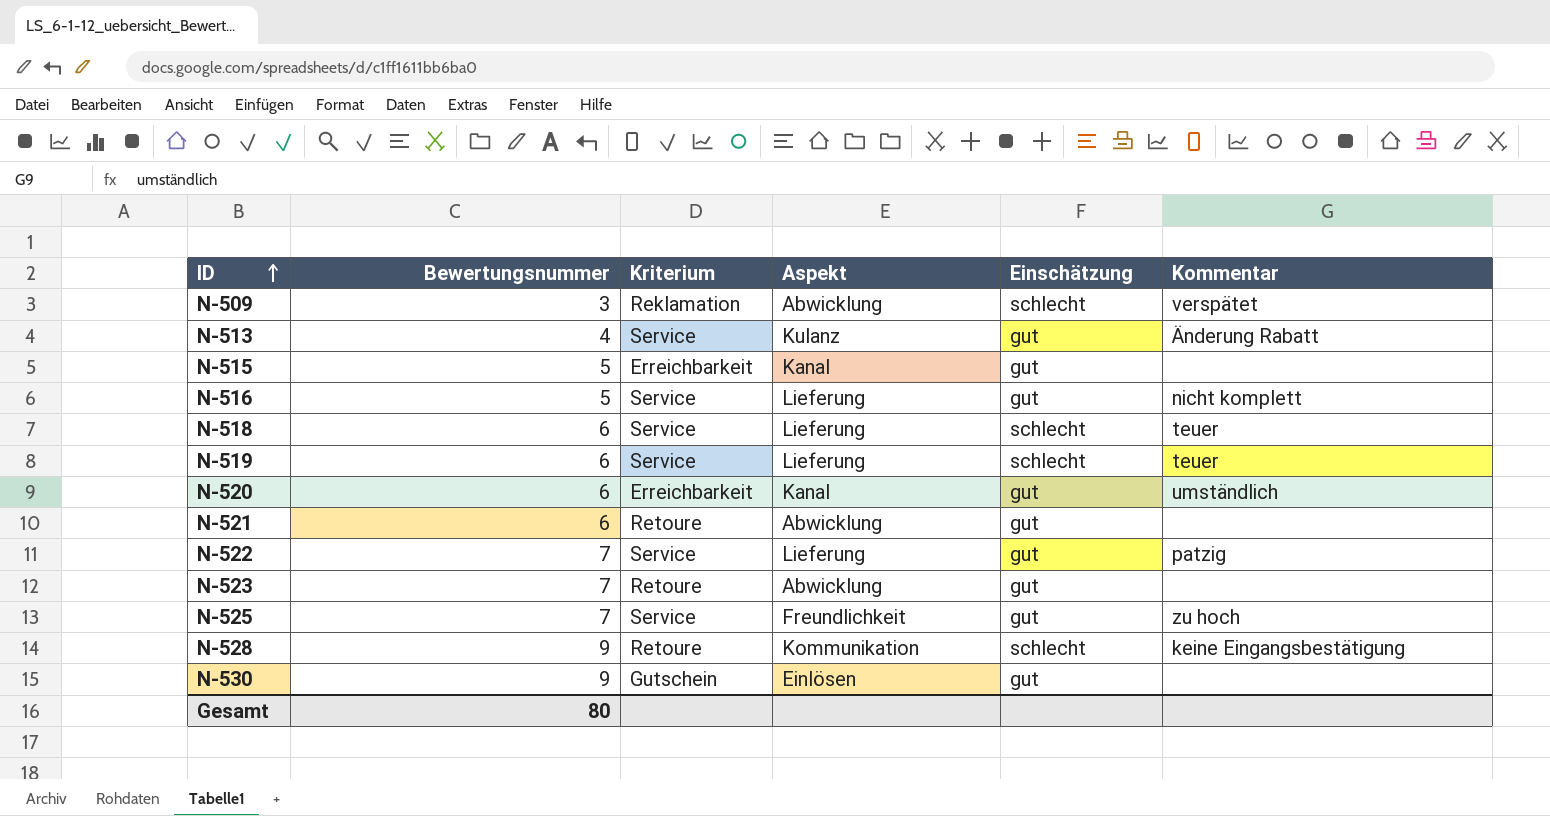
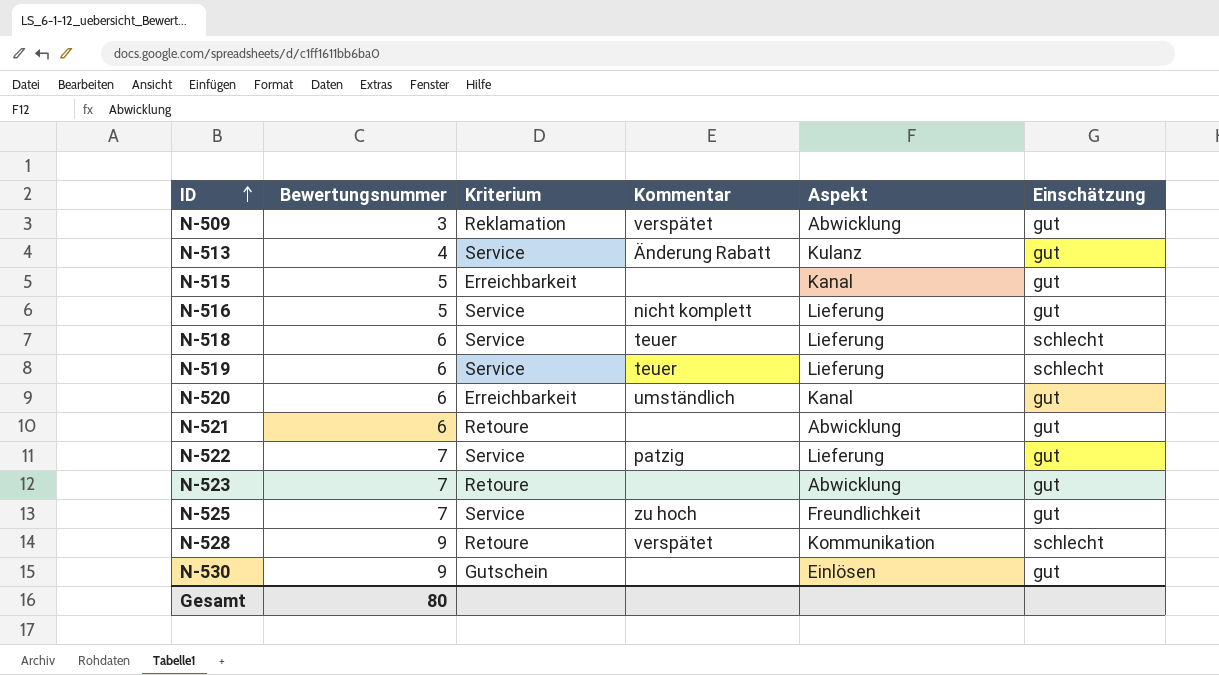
column Kommentar | position: 6 -> 4
N-509 | Einschätzung: schlecht -> gut
N-528 | Kommentar: keine Eingangsbestätigung -> verspätet

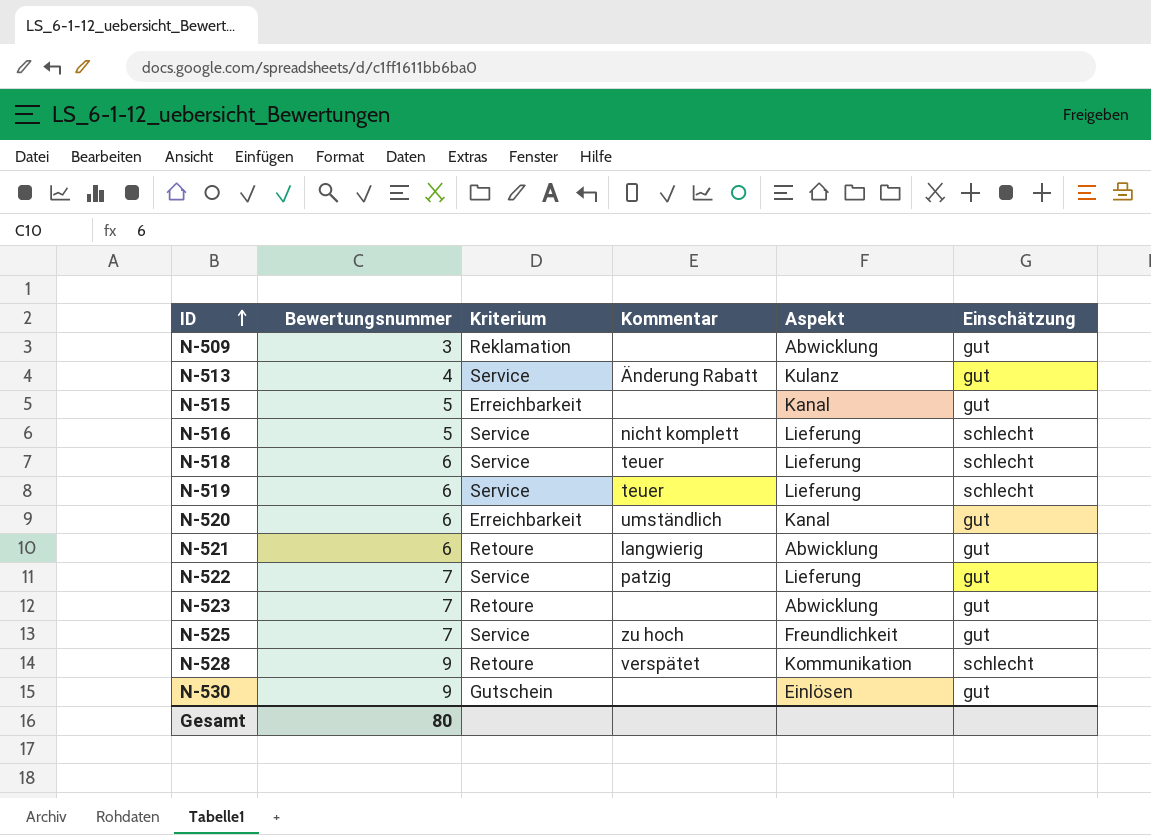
N-509 | Kommentar: verspätet -> none
N-516 | Einschätzung: gut -> schlecht
N-521 | Kommentar: none -> langwierig

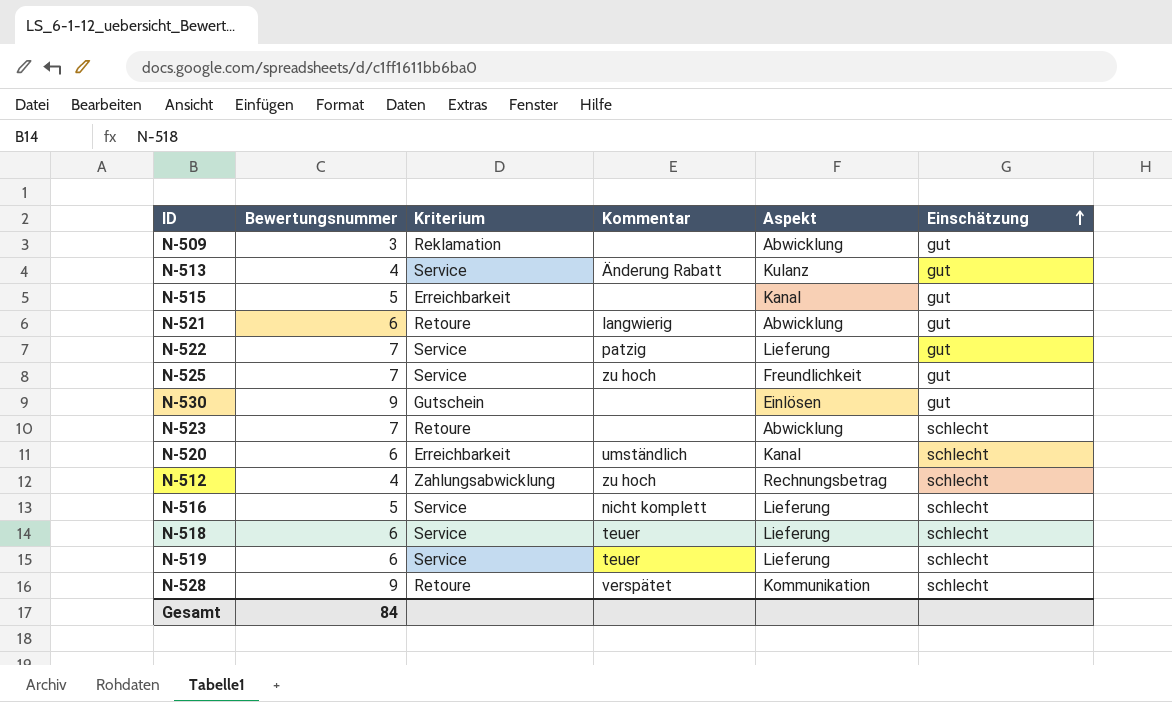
row order: ID ascending -> Einschätzung ascending
N-523 | Einschätzung: gut -> schlecht
N-520 | Einschätzung: gut -> schlecht
row N-512: none -> 4 | Zahlungsabwicklung | zu hoch | Rechnungsbetrag | schlecht
Gesamt | Bewertungsnummer: 80 -> 84

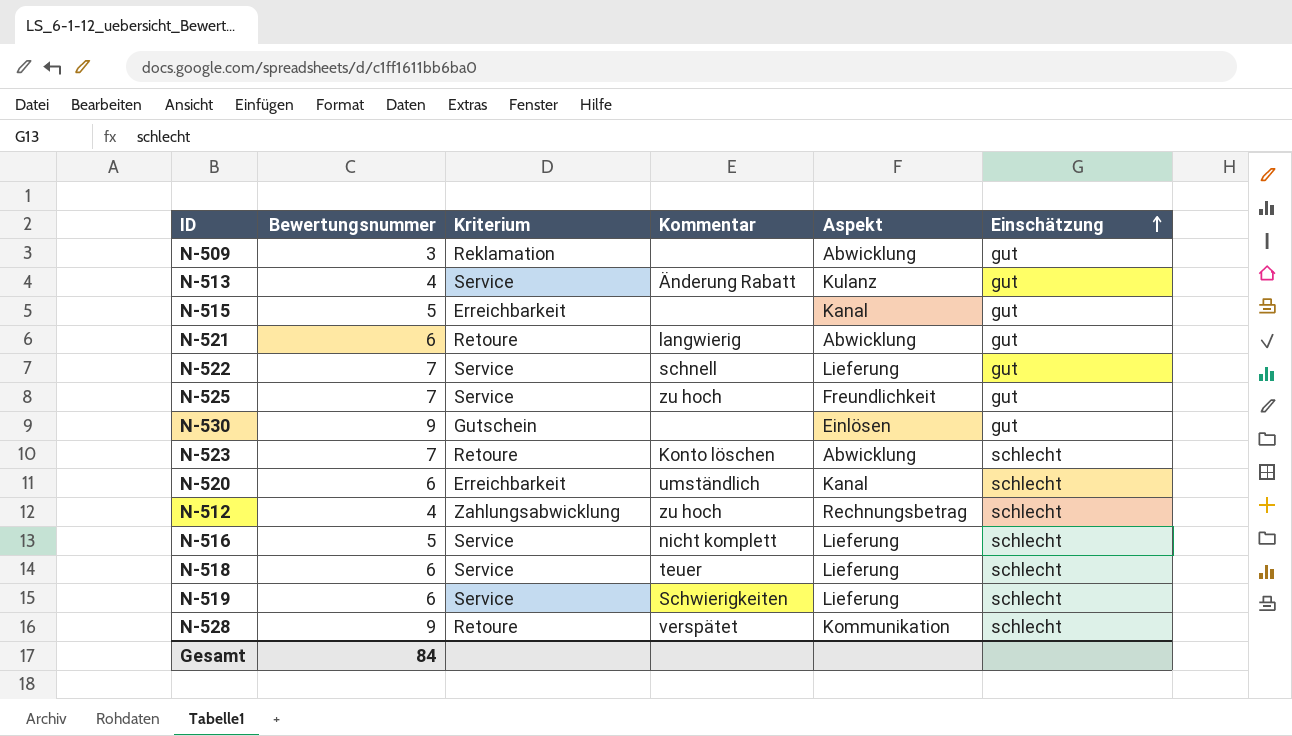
N-522 | Kommentar: patzig -> schnell
N-523 | Kommentar: none -> Konto löschen
N-519 | Kommentar: teuer -> Schwierigkeiten

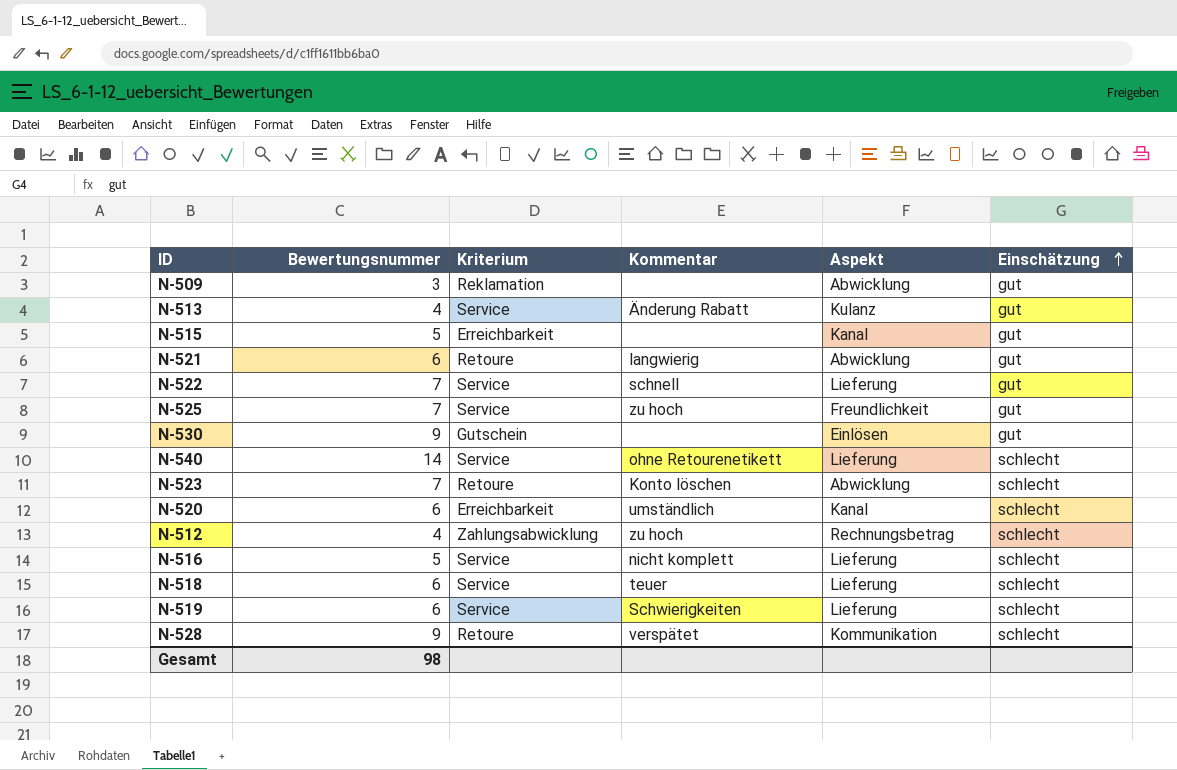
row N-540: none -> 14 | Service | ohne Retourenetikett | Lieferung | schlecht
Gesamt | Bewertungsnummer: 84 -> 98

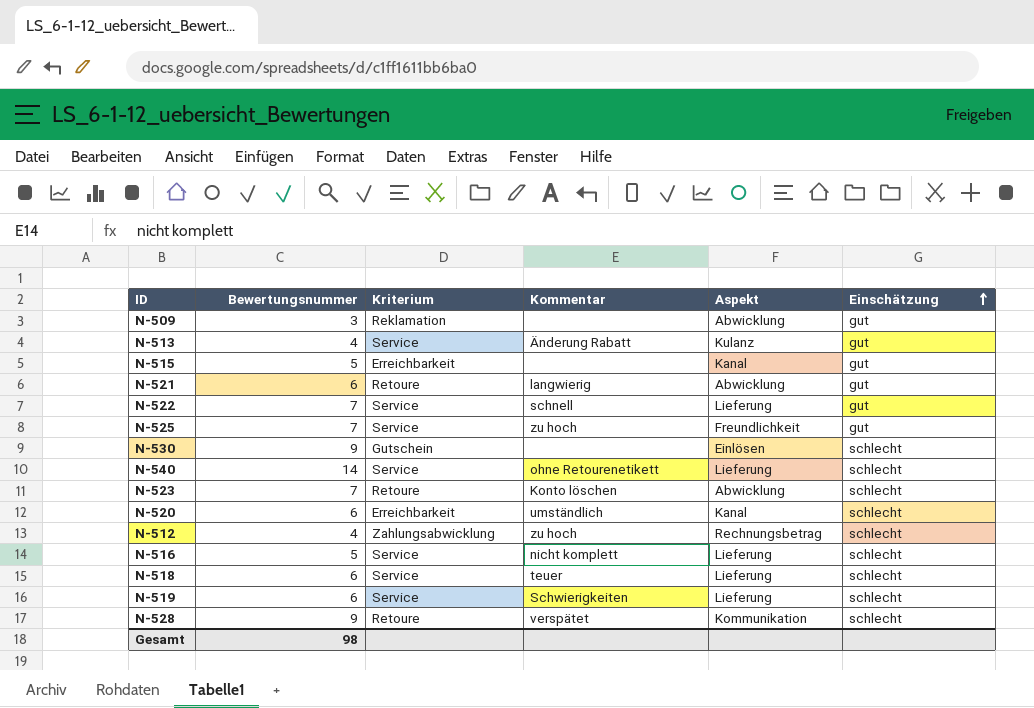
N-530 | Einschätzung: gut -> schlecht

